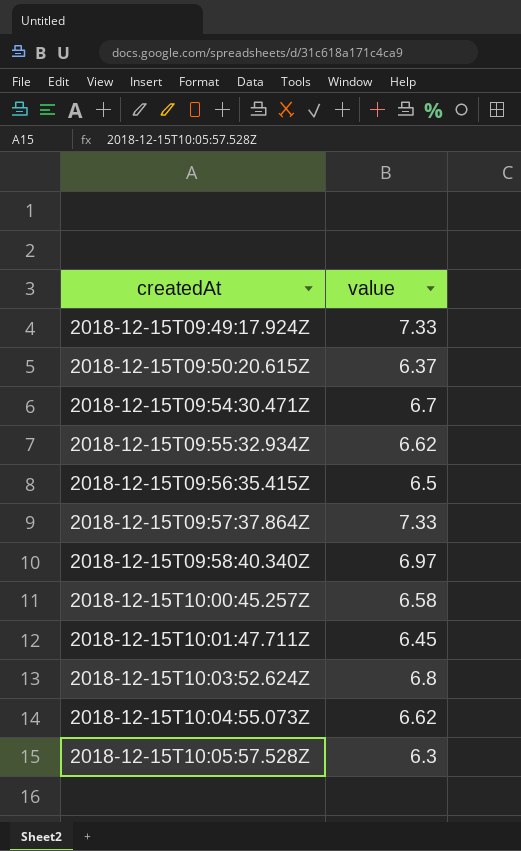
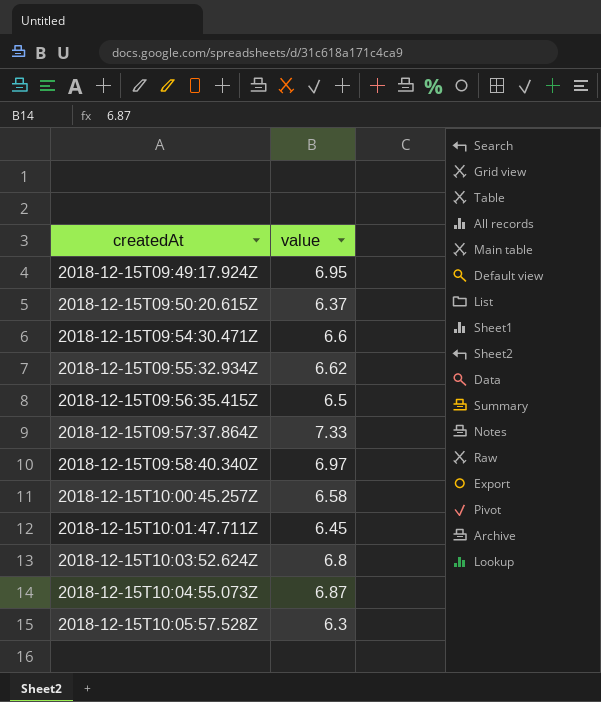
2018-12-15T09:49:17.924Z | value: 7.33 -> 6.95
2018-12-15T09:54:30.471Z | value: 6.7 -> 6.6
2018-12-15T10:04:55.073Z | value: 6.62 -> 6.87

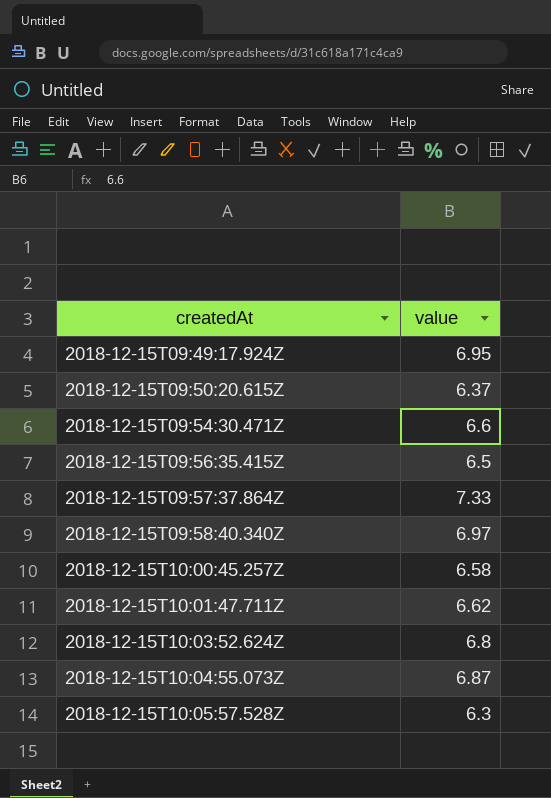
row 2018-12-15T09:55:32.934Z: 6.62 -> none
2018-12-15T10:01:47.711Z | value: 6.45 -> 6.62

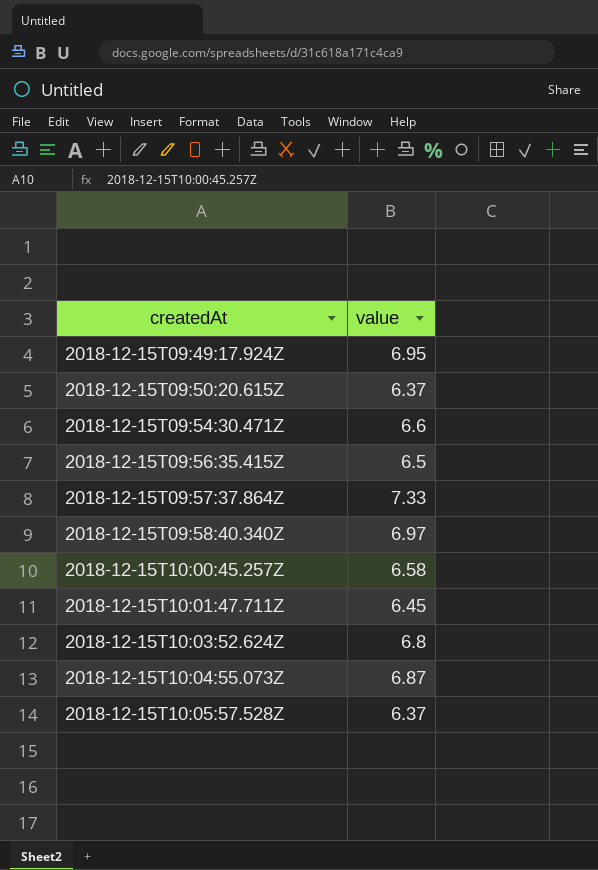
2018-12-15T10:01:47.711Z | value: 6.62 -> 6.45
2018-12-15T10:05:57.528Z | value: 6.3 -> 6.37

